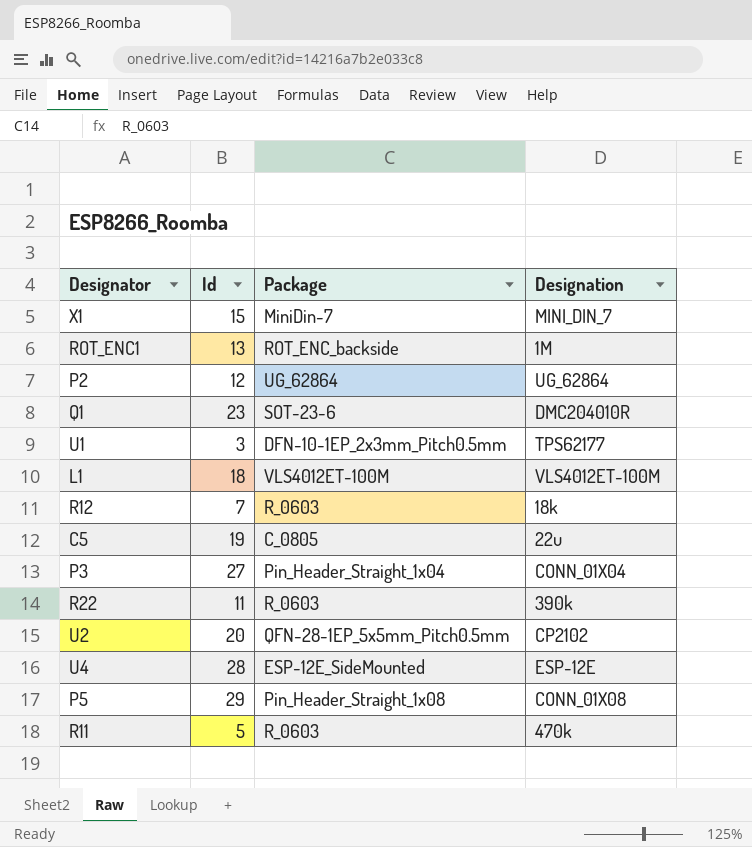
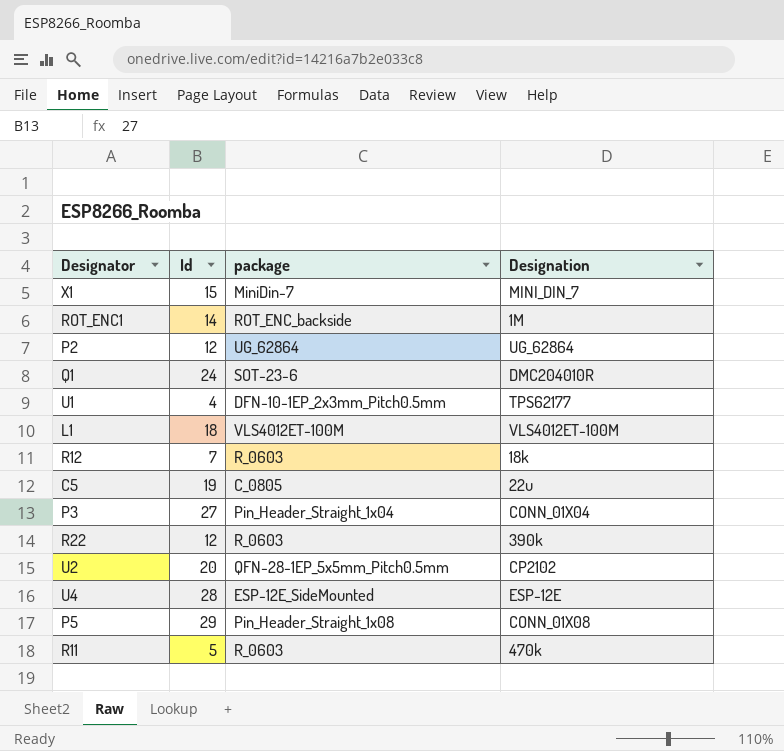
column name: Package -> package
ROT_ENC1 | Id: 13 -> 14
Q1 | Id: 23 -> 24
U1 | Id: 3 -> 4
R22 | Id: 11 -> 12

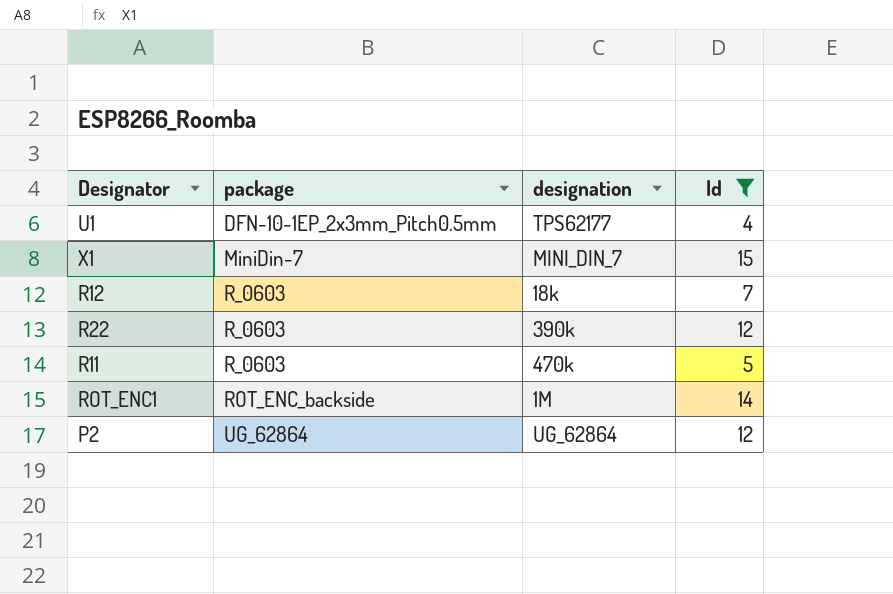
filter: none -> Id <= 15
row order: none -> package ascending
column name: Designation -> designation
column Id | position: 2 -> 4

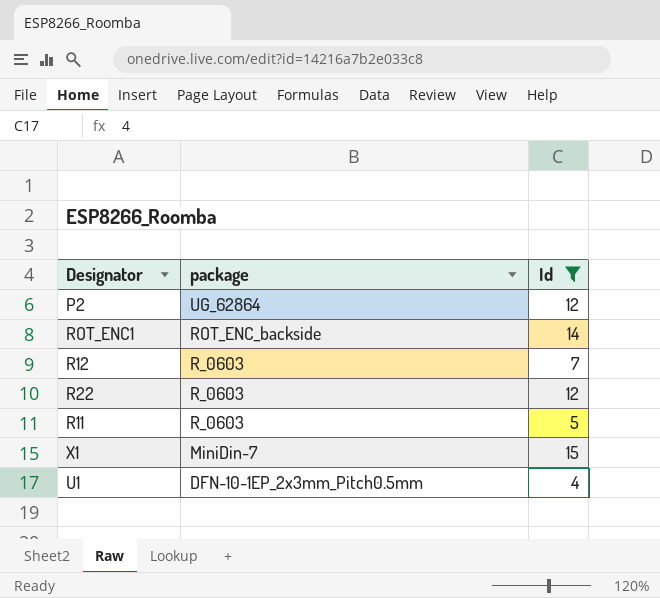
row order: package ascending -> package descending
column designation | position: 3 -> none

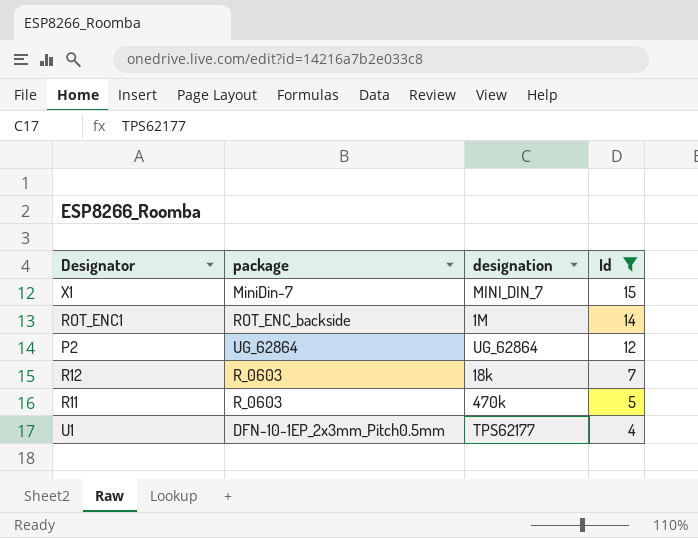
row order: package descending -> Id descending
column designation | position: none -> 3
row R22: R_0603 | 12 -> none

